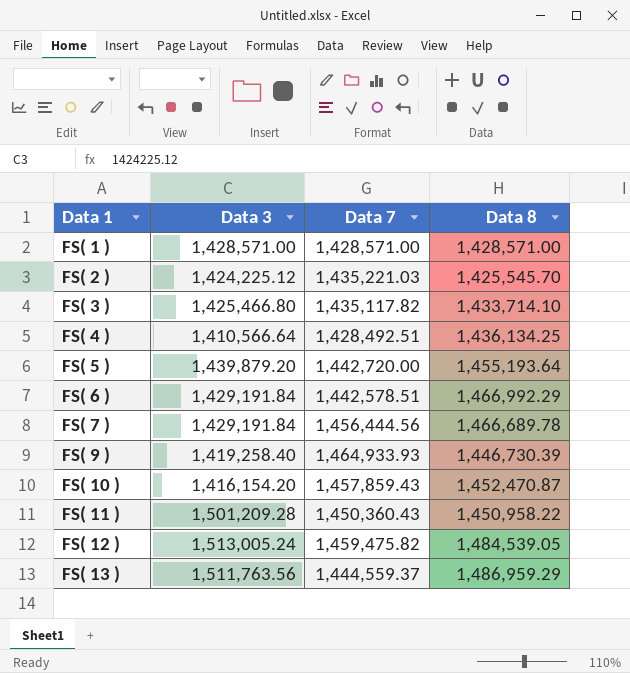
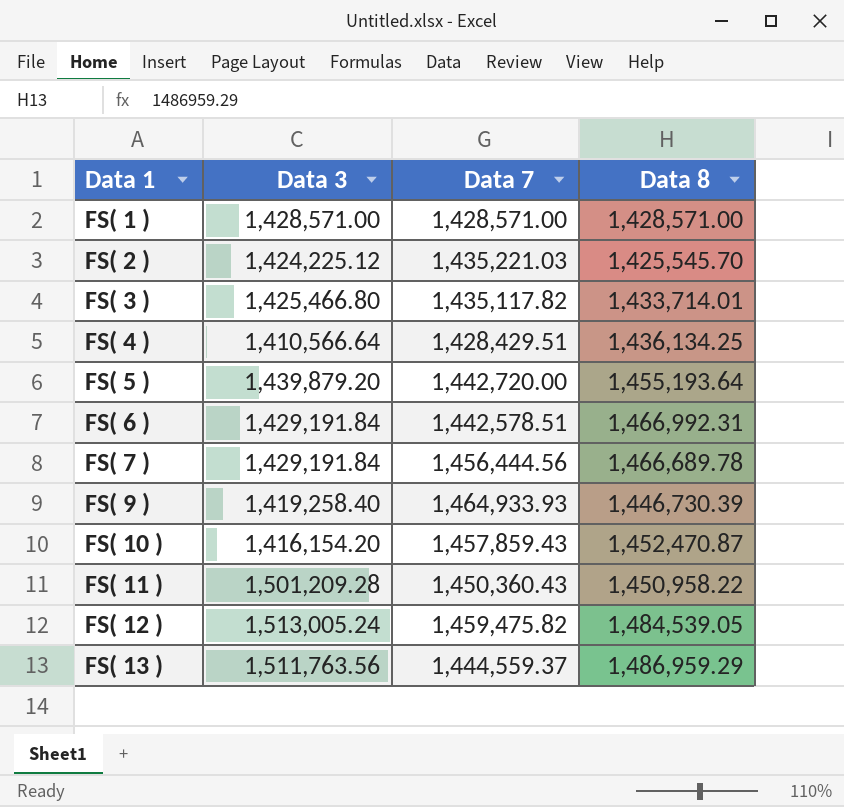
FS( 3 ) | Data 8: 1,433,714.10 -> 1,433,714.01
FS( 4 ) | Data 7: 1,428,492.51 -> 1,428,429.51
FS( 6 ) | Data 8: 1,466,992.29 -> 1,466,992.31

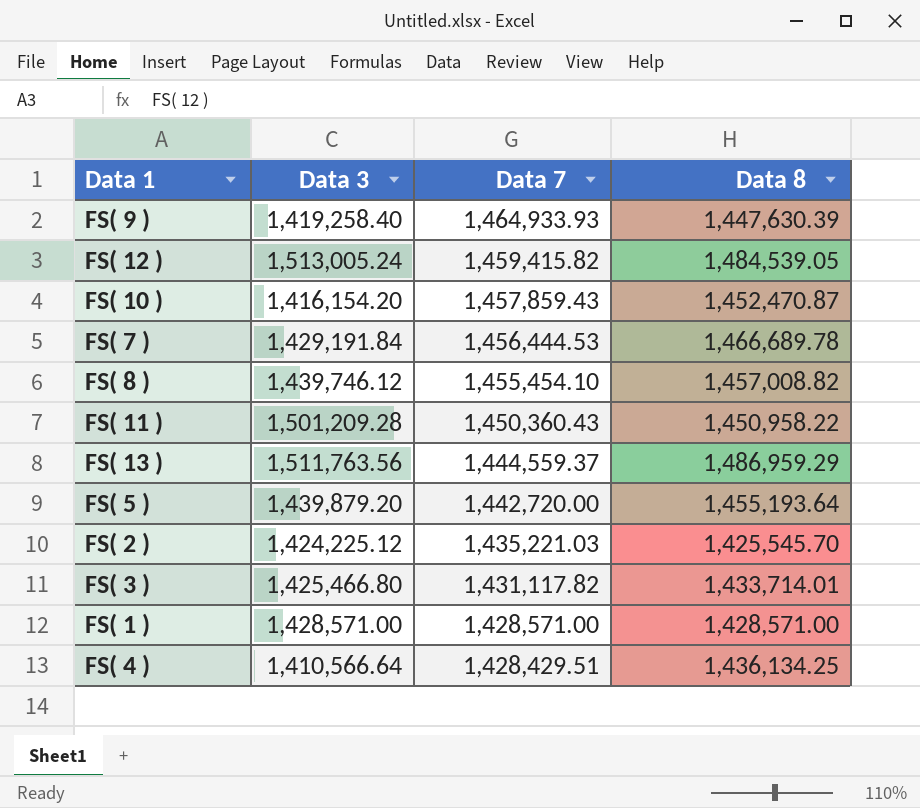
row order: Data 1 ascending -> Data 7 descending
row FS( 6 ): 1,429,191.84 | 1,442,578.51 | 1,466,992.31 -> none
FS( 9 ) | Data 8: 1,446,730.39 -> 1,447,630.39
FS( 12 ) | Data 7: 1,459,475.82 -> 1,459,415.82
FS( 7 ) | Data 7: 1,456,444.56 -> 1,456,444.53
row FS( 8 ): none -> 1,439,746.12 | 1,455,454.10 | 1,457,008.82
FS( 3 ) | Data 7: 1,435,117.82 -> 1,431,117.82

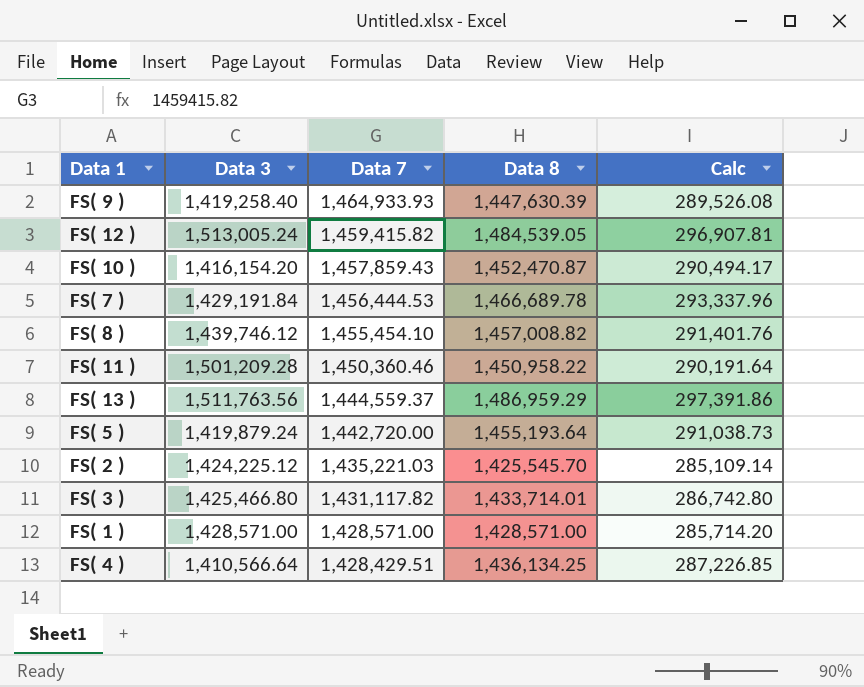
column Calc | formula: none -> [Data 8] * 0.2
FS( 11 ) | Data 7: 1,450,360.43 -> 1,450,360.46
FS( 5 ) | Data 3: 1,439,879.20 -> 1,419,879.24

